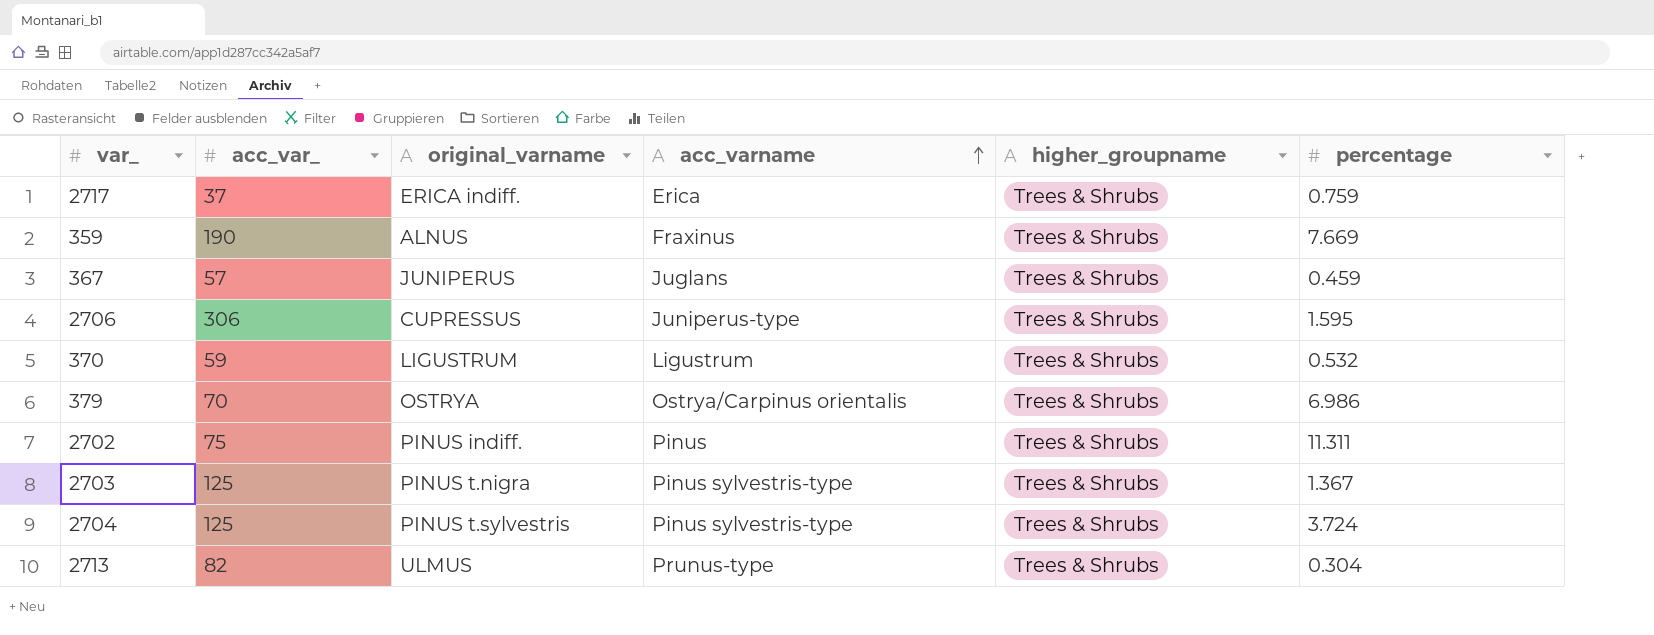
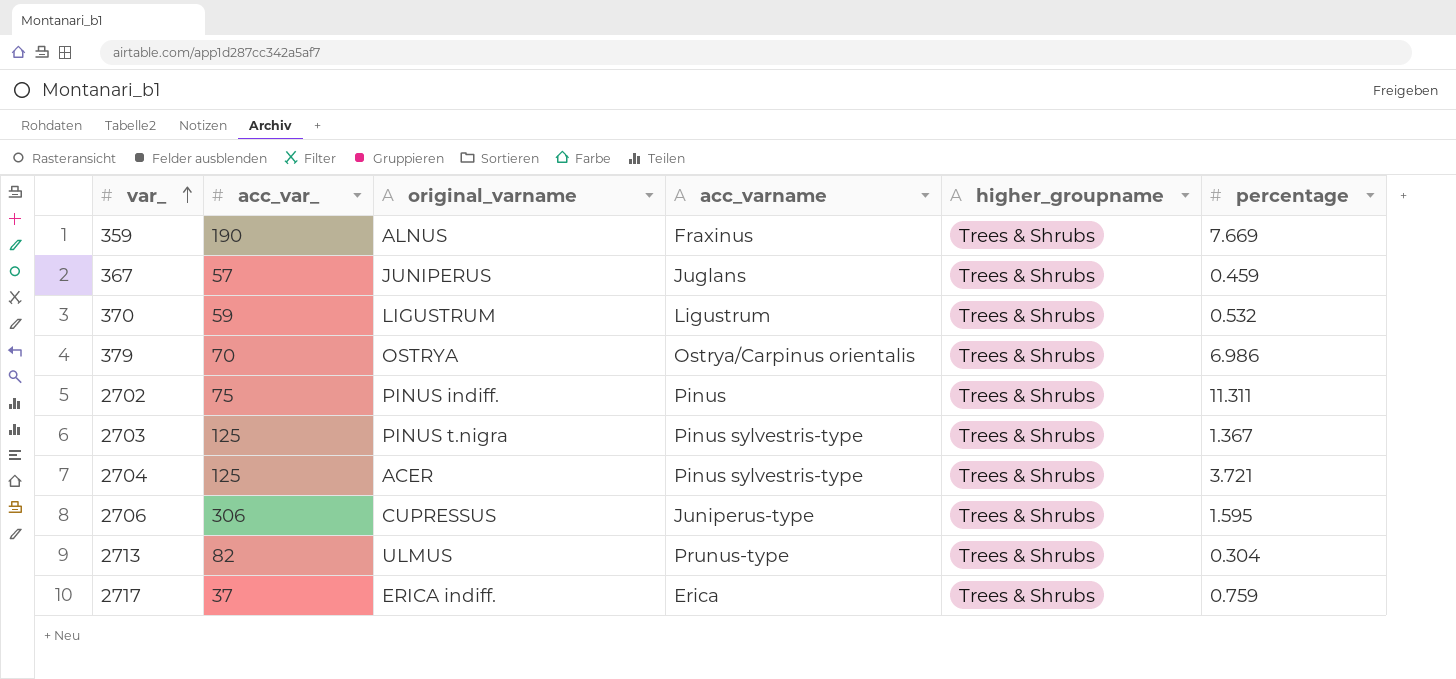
row order: acc_varname ascending -> var_ ascending
2704 | original_varname: PINUS t.sylvestris -> ACER
2704 | percentage: 3.724 -> 3.721

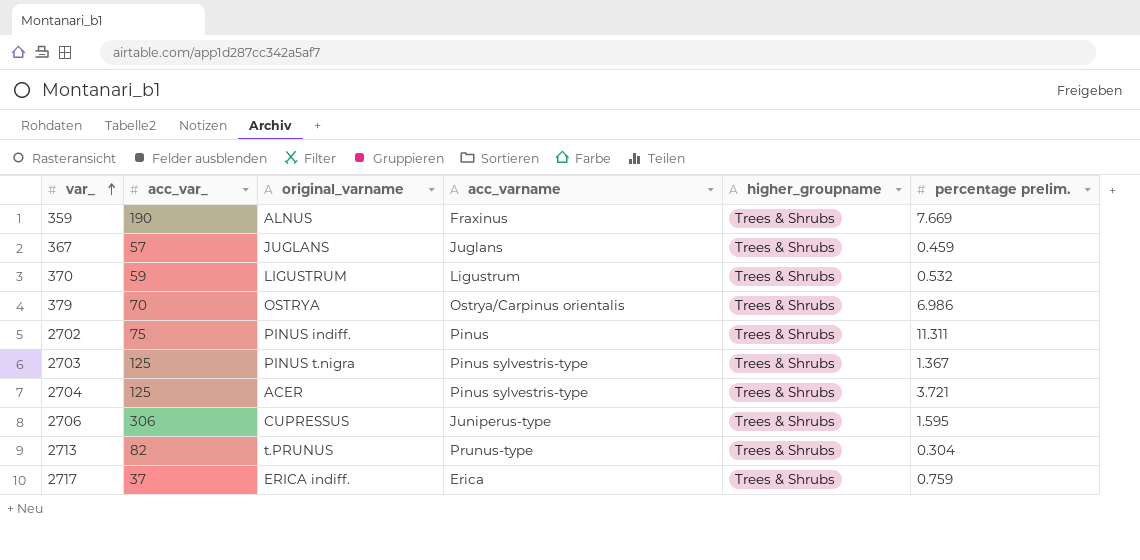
column name: percentage -> percentage prelim.
367 | original_varname: JUNIPERUS -> JUGLANS
2713 | original_varname: ULMUS -> t.PRUNUS

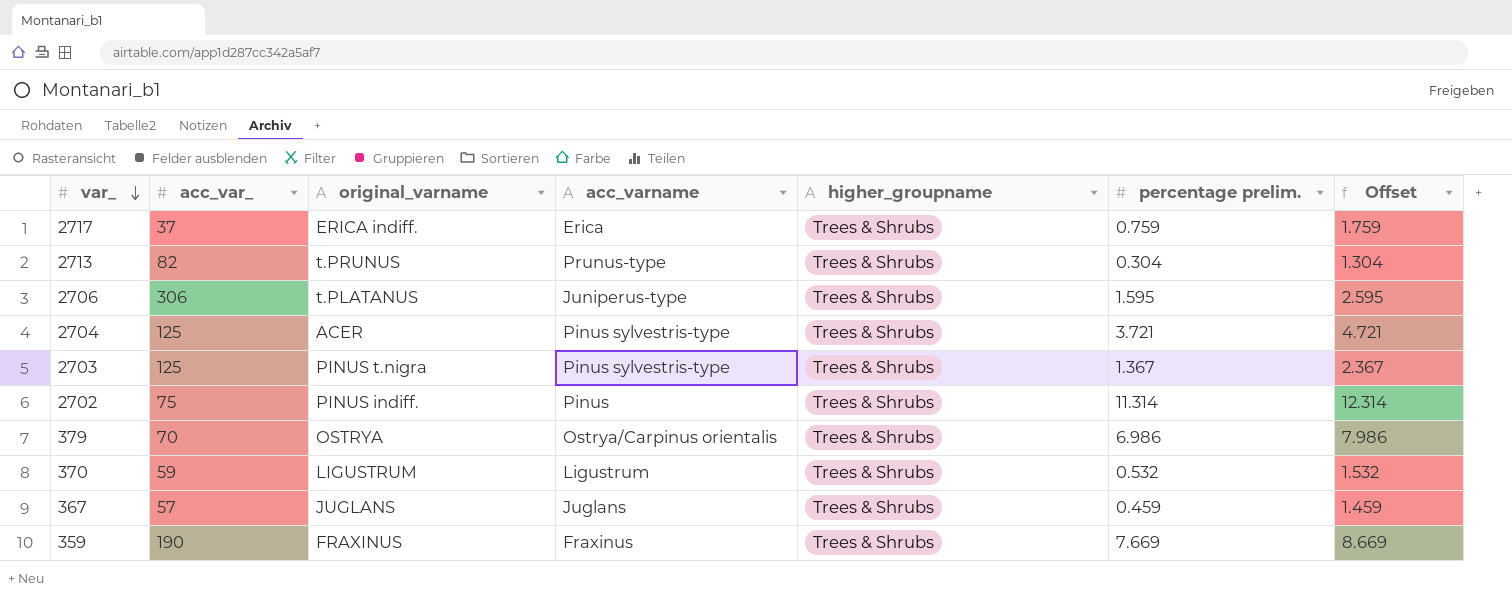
row order: var_ ascending -> var_ descending
column Offset | formula: none -> [percentage prelim.] + 1
2706 | original_varname: CUPRESSUS -> t.PLATANUS
2702 | percentage prelim.: 11.311 -> 11.314
359 | original_varname: ALNUS -> FRAXINUS

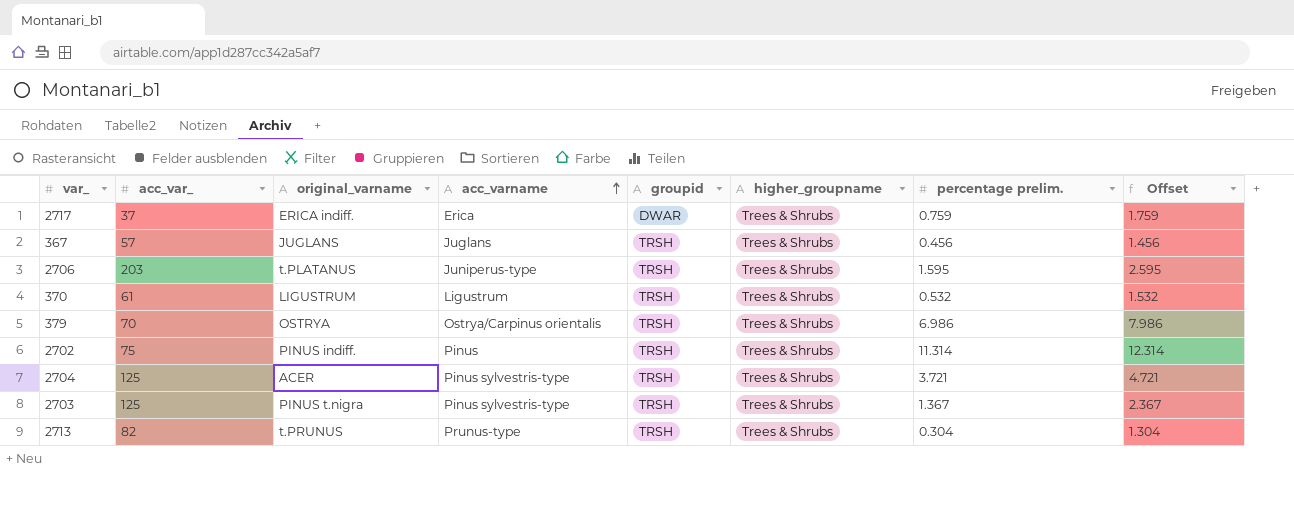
row order: var_ descending -> acc_varname ascending
column groupid | position: none -> 5
row 359: 190 | FRAXINUS | Fraxinus | Trees & Shrubs | 7.669 | 8.669 -> none
367 | percentage prelim.: 0.459 -> 0.456
367 | Offset: 1.459 -> 1.456
2706 | acc_var_: 306 -> 203
370 | acc_var_: 59 -> 61

